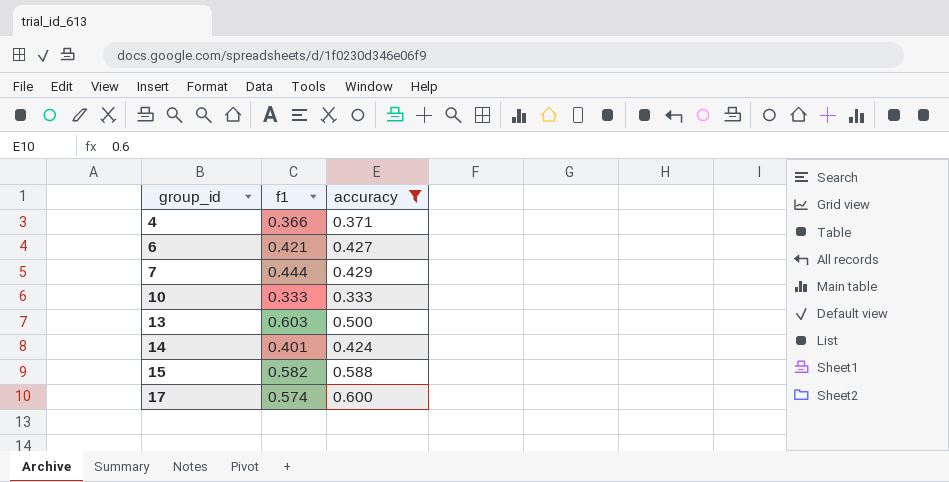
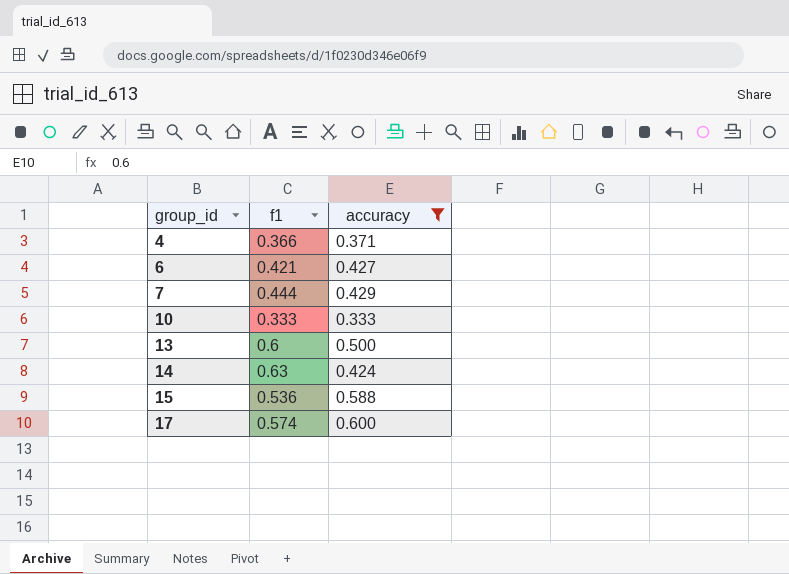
13 | f1: 0.603 -> 0.6
14 | f1: 0.401 -> 0.63
15 | f1: 0.582 -> 0.536

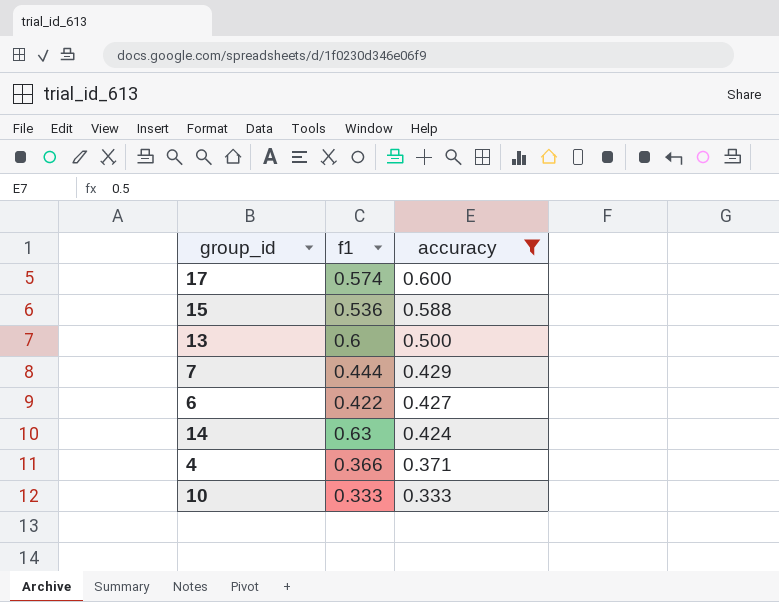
row order: group_id ascending -> accuracy descending
6 | f1: 0.421 -> 0.422

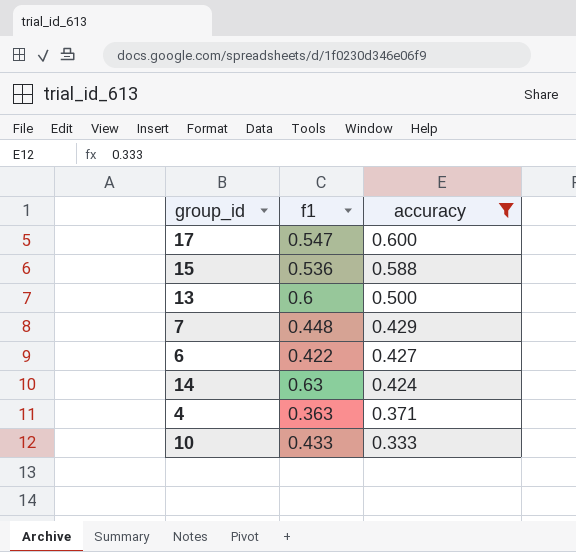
17 | f1: 0.574 -> 0.547
7 | f1: 0.444 -> 0.448
4 | f1: 0.366 -> 0.363
10 | f1: 0.333 -> 0.433

